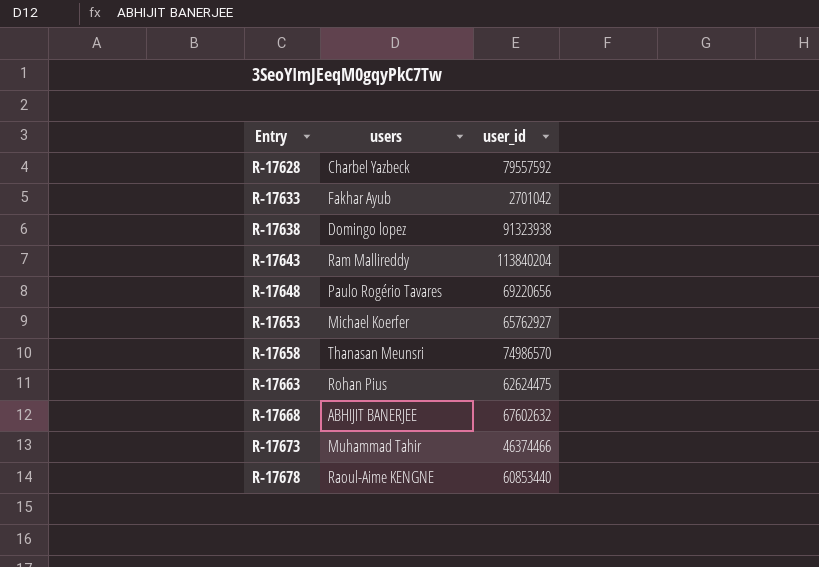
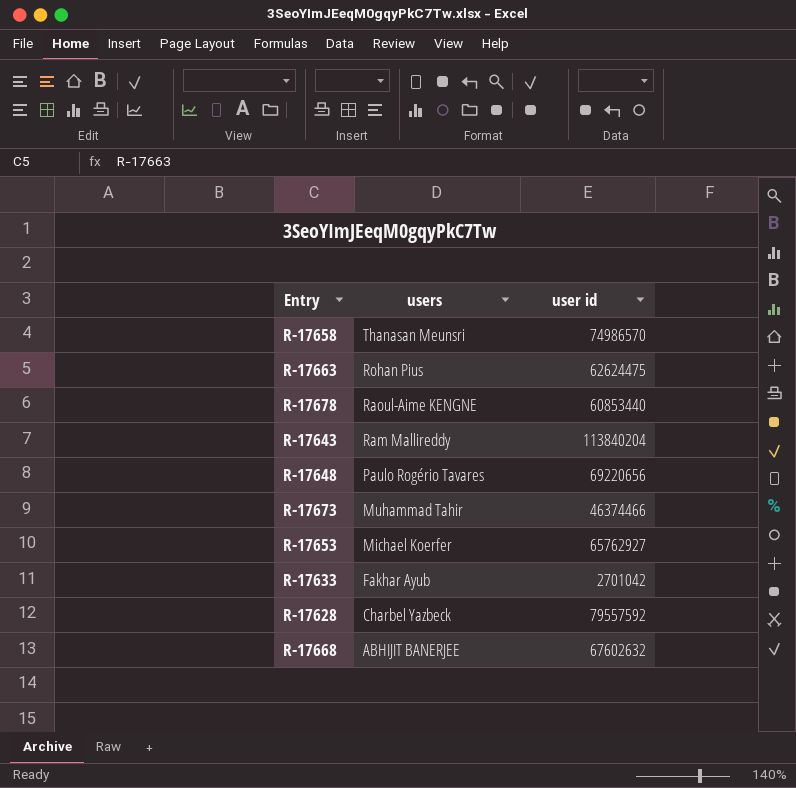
row order: Entry ascending -> users descending
column name: user_id -> user id
row R-17638: Domingo lopez | 91323938 -> none

